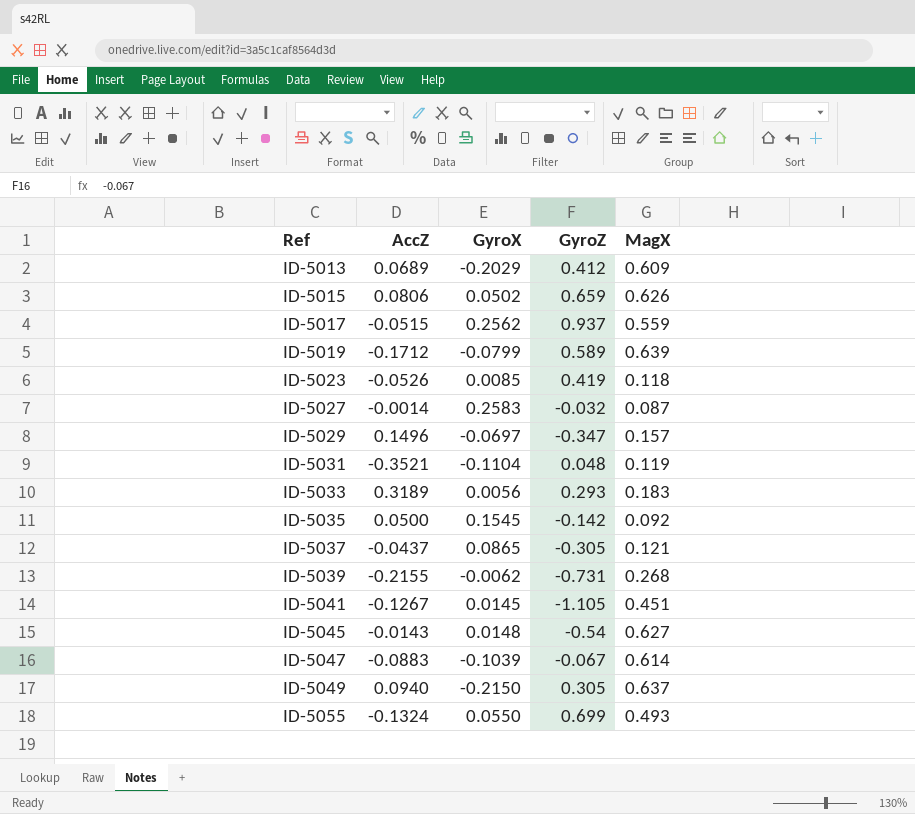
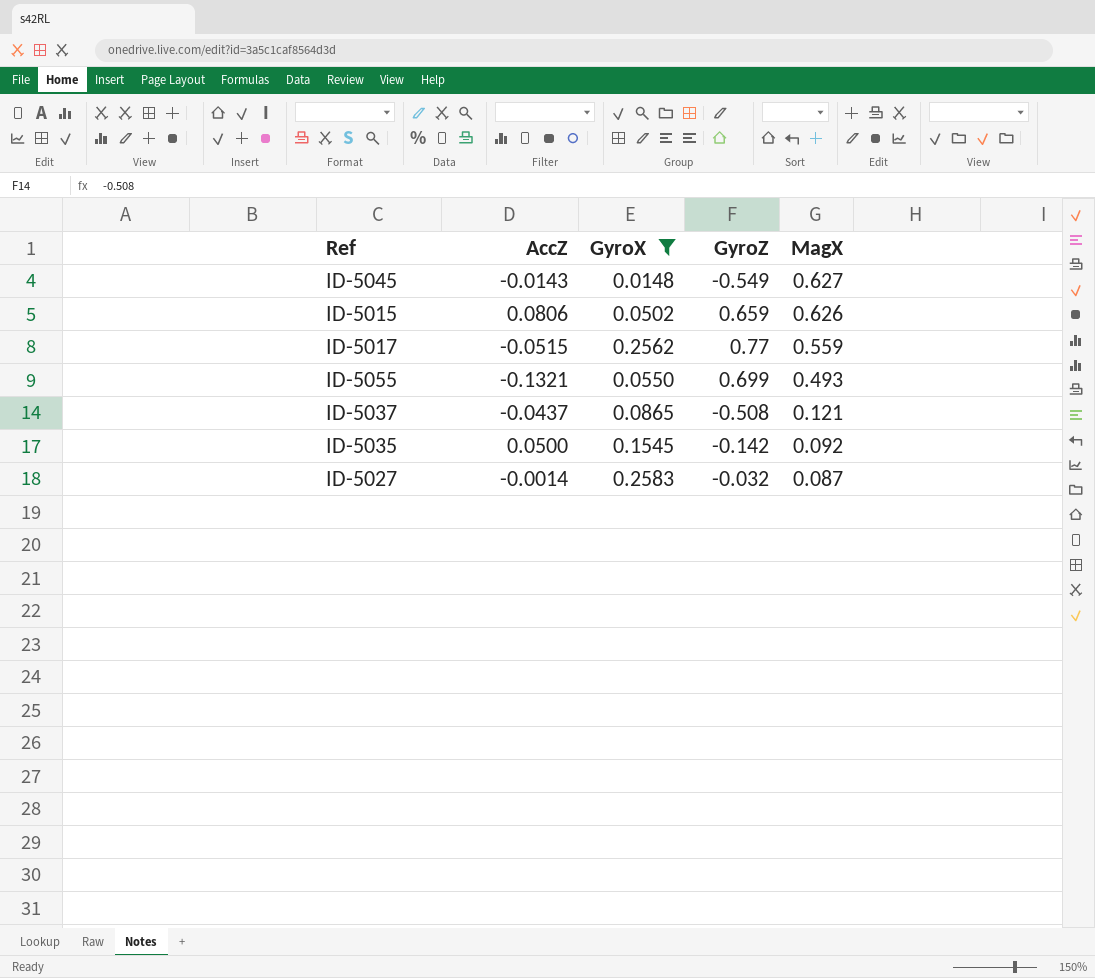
filter: none -> GyroX >= 0.0148
row order: Ref ascending -> MagX descending
ID-5045 | GyroZ: -0.54 -> -0.549
ID-5017 | GyroZ: 0.937 -> 0.77
ID-5055 | AccZ: -0.1324 -> -0.1321
ID-5037 | GyroZ: -0.305 -> -0.508

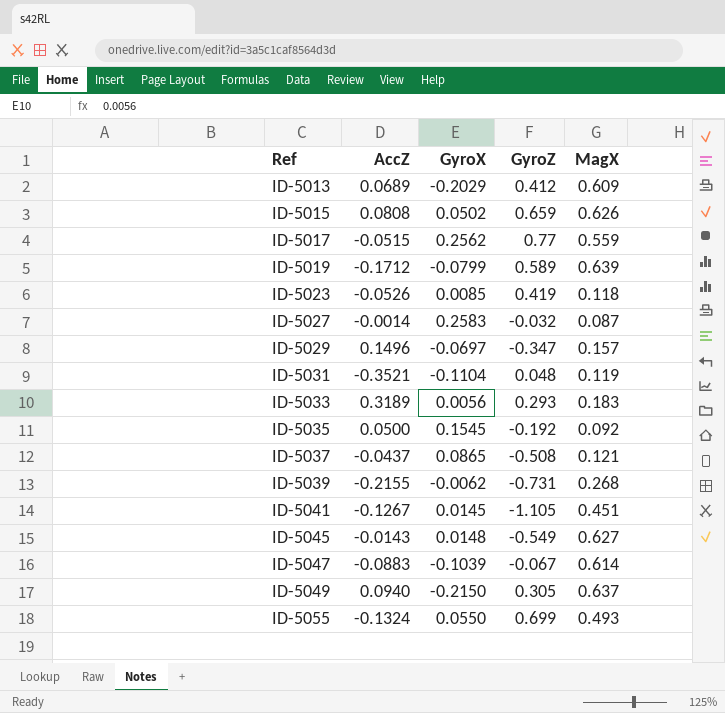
filter: GyroX >= 0.0148 -> none
row order: MagX descending -> Ref ascending
ID-5015 | AccZ: 0.0806 -> 0.0808
ID-5035 | GyroZ: -0.142 -> -0.192
ID-5055 | AccZ: -0.1321 -> -0.1324

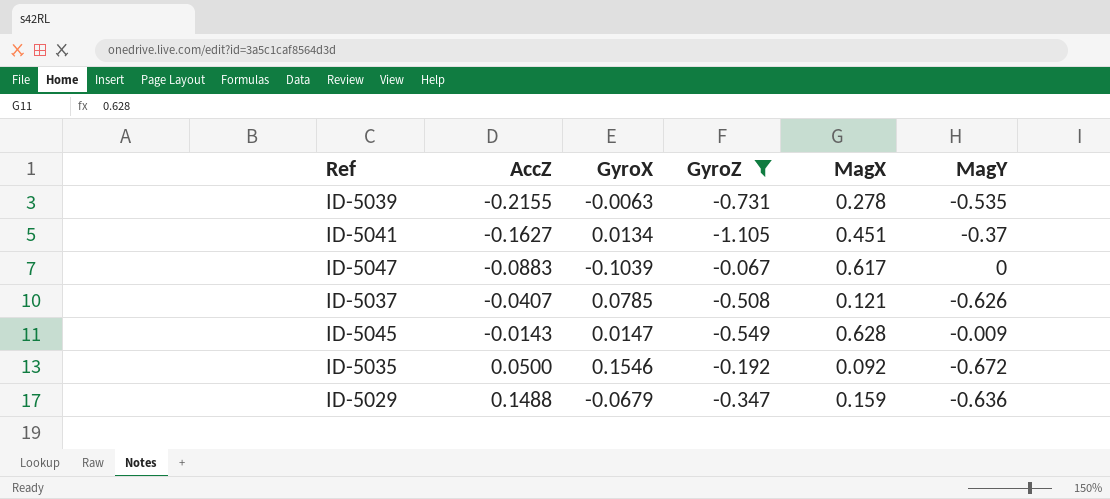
filter: none -> GyroZ <= -0.067
row order: Ref ascending -> AccZ ascending
column MagY | position: none -> 6
ID-5039 | GyroX: -0.0062 -> -0.0063
ID-5039 | MagX: 0.268 -> 0.278
ID-5041 | AccZ: -0.1267 -> -0.1627
ID-5041 | GyroX: 0.0145 -> 0.0134
ID-5047 | MagX: 0.614 -> 0.617
ID-5037 | AccZ: -0.0437 -> -0.0407
ID-5037 | GyroX: 0.0865 -> 0.0785
ID-5045 | GyroX: 0.0148 -> 0.0147
ID-5045 | MagX: 0.627 -> 0.628
ID-5035 | GyroX: 0.1545 -> 0.1546
ID-5029 | AccZ: 0.1496 -> 0.1488
ID-5029 | GyroX: -0.0697 -> -0.0679
ID-5029 | MagX: 0.157 -> 0.159

